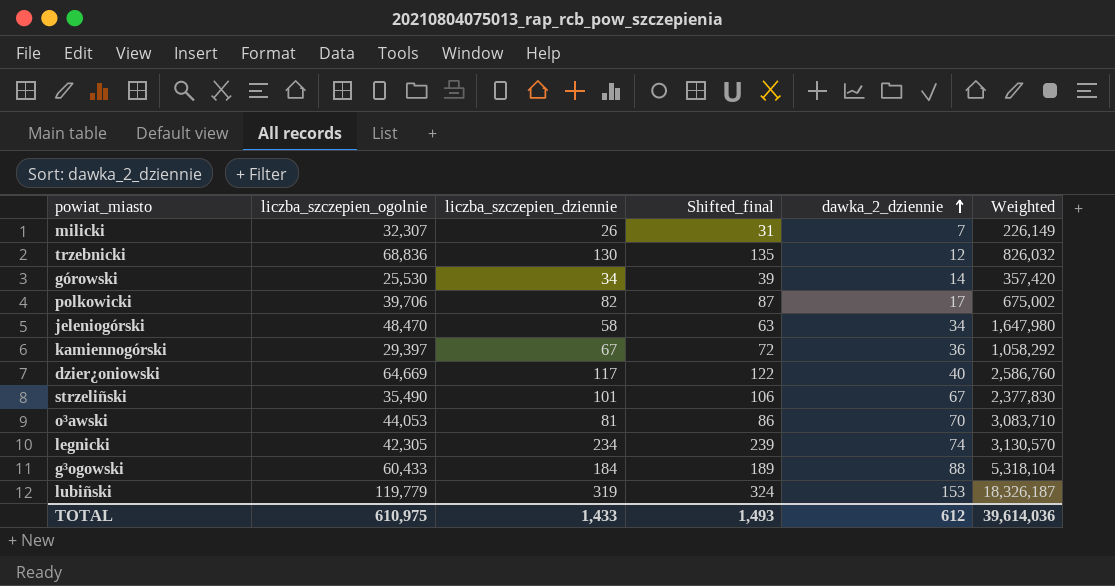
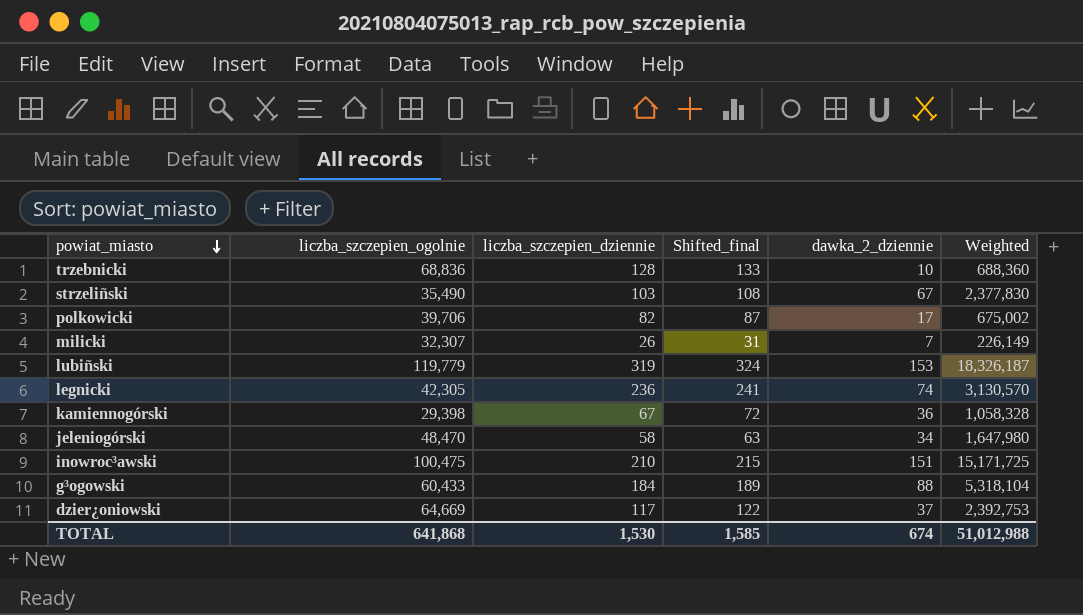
row order: dawka_2_dziennie ascending -> powiat_miasto descending
row górowski: 25,530 | 34 | 39 | 14 | 357,420 -> none
row o³awski: 44,053 | 81 | 86 | 70 | 3,083,710 -> none
trzebnicki | liczba_szczepien_dziennie: 130 -> 128
trzebnicki | Shifted_final: 135 -> 133
trzebnicki | dawka_2_dziennie: 12 -> 10
trzebnicki | Weighted: 826,032 -> 688,360
strzeliñski | liczba_szczepien_dziennie: 101 -> 103
strzeliñski | Shifted_final: 106 -> 108
legnicki | liczba_szczepien_dziennie: 234 -> 236
legnicki | Shifted_final: 239 -> 241
kamiennogórski | liczba_szczepien_ogolnie: 29,397 -> 29,398
kamiennogórski | Weighted: 1,058,292 -> 1,058,328
row inowroc³awski: none -> 100,475 | 210 | 215 | 151 | 15,171,725
dzier¿oniowski | dawka_2_dziennie: 40 -> 37
dzier¿oniowski | Weighted: 2,586,760 -> 2,392,753
TOTAL | liczba_szczepien_ogolnie: 610,975 -> 641,868
TOTAL | liczba_szczepien_dziennie: 1,433 -> 1,530
TOTAL | Shifted_final: 1,493 -> 1,585
TOTAL | dawka_2_dziennie: 612 -> 674
TOTAL | Weighted: 39,614,036 -> 51,012,988

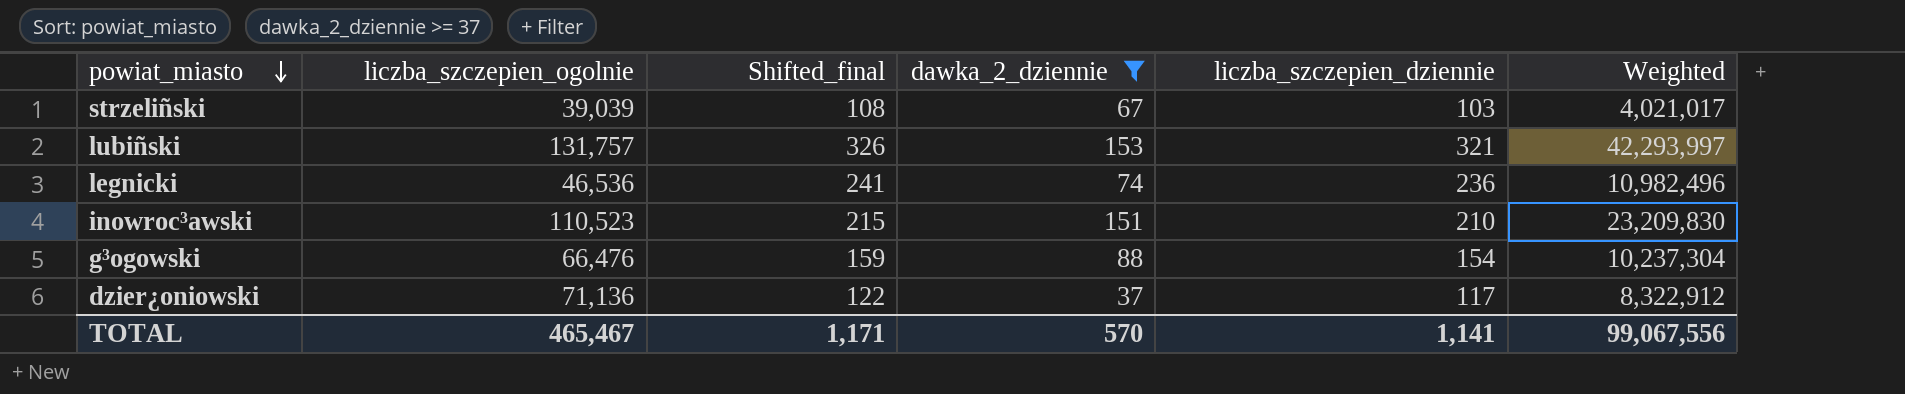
filter: none -> dawka_2_dziennie >= 37
column liczba_szczepien_dziennie | position: 3 -> 5
column Weighted | formula: [liczba_szczepien_ogolnie] * [dawka_2_dziennie] -> [liczba_szczepien_ogolnie] * [liczba_szczepien_dziennie]
strzeliñski | liczba_szczepien_ogolnie: 35,490 -> 39,039
lubiñski | liczba_szczepien_ogolnie: 119,779 -> 131,757
lubiñski | Shifted_final: 324 -> 326
lubiñski | liczba_szczepien_dziennie: 319 -> 321
legnicki | liczba_szczepien_ogolnie: 42,305 -> 46,536
inowroc³awski | liczba_szczepien_ogolnie: 100,475 -> 110,523
g³ogowski | liczba_szczepien_ogolnie: 60,433 -> 66,476
g³ogowski | Shifted_final: 189 -> 159
g³ogowski | liczba_szczepien_dziennie: 184 -> 154
dzier¿oniowski | liczba_szczepien_ogolnie: 64,669 -> 71,136
TOTAL | liczba_szczepien_ogolnie: 641,868 -> 465,467
TOTAL | Shifted_final: 1,585 -> 1,171
TOTAL | dawka_2_dziennie: 674 -> 570
TOTAL | liczba_szczepien_dziennie: 1,530 -> 1,141
TOTAL | Weighted: 51,012,988 -> 99,067,556

